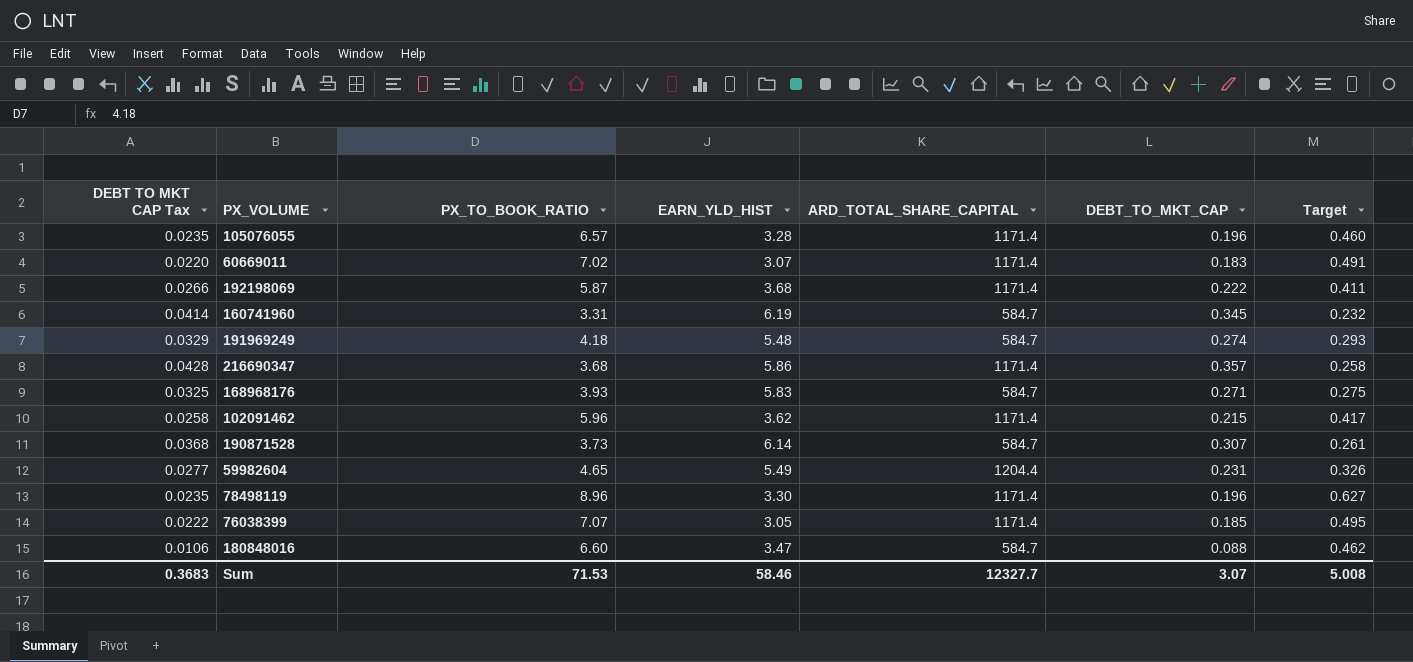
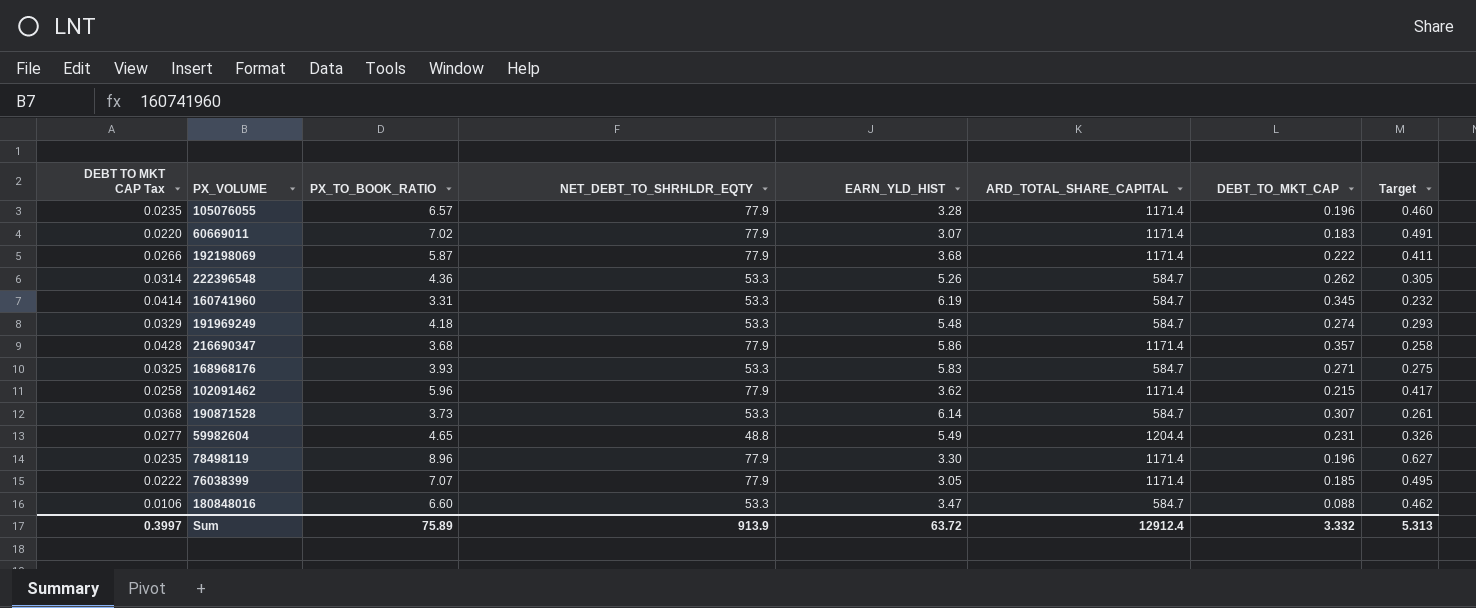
column NET_DEBT_TO_SHRHLDR_EQTY | position: none -> 4
row 222396548: none -> 0.0314 | 4.36 | 53.3 | 5.26 | 584.7 | 0.262 | 0.305
Sum | DEBT TO MKT CAP Tax: 0.3683 -> 0.3997
Sum | PX_TO_BOOK_RATIO: 71.53 -> 75.89
Sum | EARN_YLD_HIST: 58.46 -> 63.72
Sum | ARD_TOTAL_SHARE_CAPITAL: 12327.7 -> 12912.4
Sum | DEBT_TO_MKT_CAP: 3.07 -> 3.332
Sum | Target: 5.008 -> 5.313

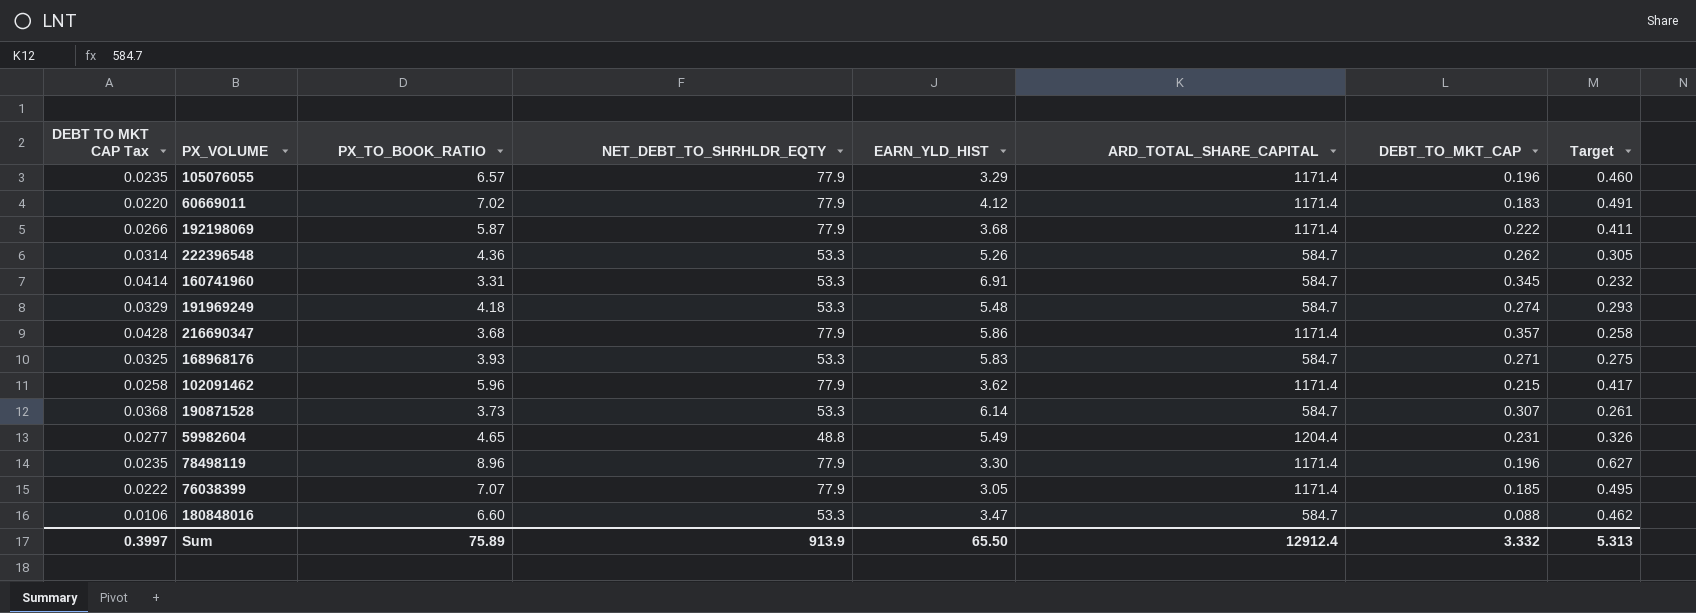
105076055 | EARN_YLD_HIST: 3.28 -> 3.29
60669011 | EARN_YLD_HIST: 3.07 -> 4.12
160741960 | EARN_YLD_HIST: 6.19 -> 6.91
Sum | EARN_YLD_HIST: 63.72 -> 65.50

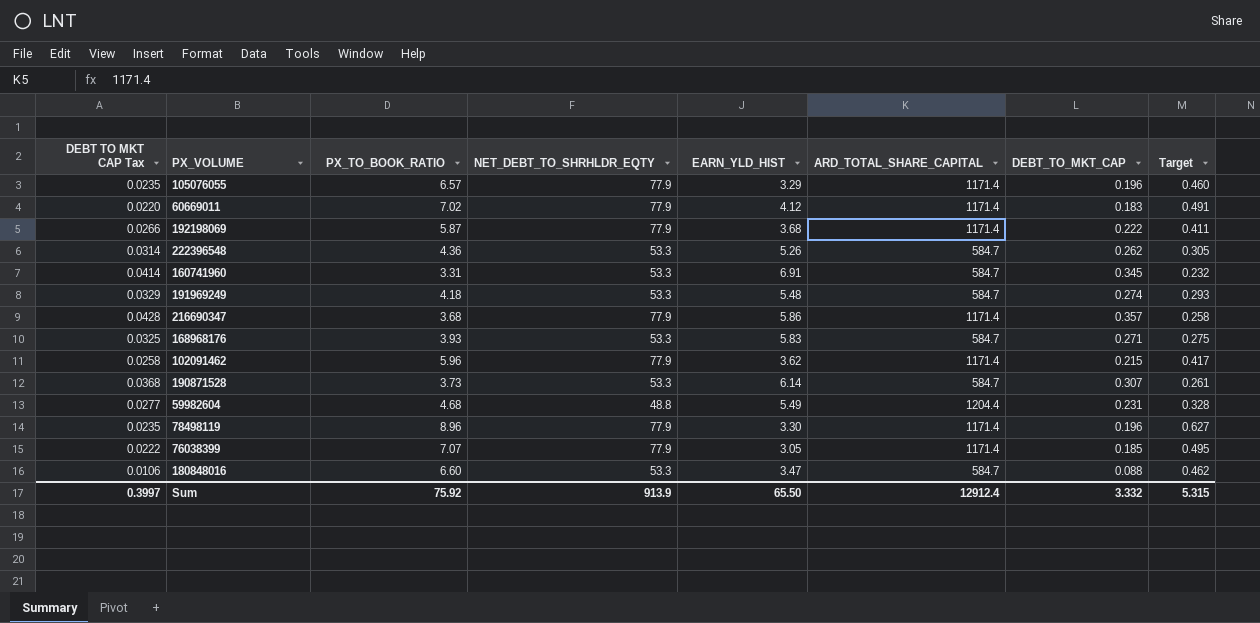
59982604 | PX_TO_BOOK_RATIO: 4.65 -> 4.68
59982604 | Target: 0.326 -> 0.328
Sum | PX_TO_BOOK_RATIO: 75.89 -> 75.92
Sum | Target: 5.313 -> 5.315

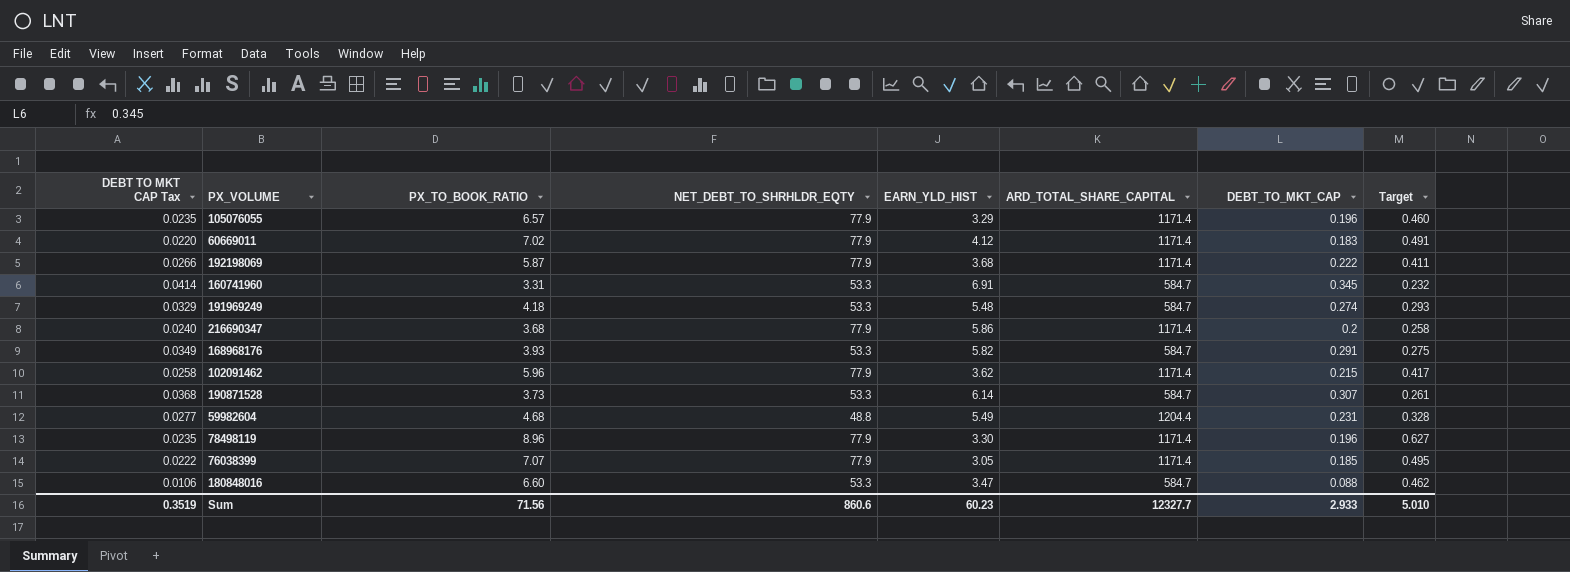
row 222396548: 0.0314 | 4.36 | 53.3 | 5.26 | 584.7 | 0.262 | 0.305 -> none
216690347 | DEBT TO MKT CAP Tax: 0.0428 -> 0.0240
216690347 | DEBT_TO_MKT_CAP: 0.357 -> 0.2
168968176 | DEBT TO MKT CAP Tax: 0.0325 -> 0.0349
168968176 | EARN_YLD_HIST: 5.83 -> 5.82
168968176 | DEBT_TO_MKT_CAP: 0.271 -> 0.291
Sum | DEBT TO MKT CAP Tax: 0.3997 -> 0.3519
Sum | PX_TO_BOOK_RATIO: 75.92 -> 71.56
Sum | NET_DEBT_TO_SHRHLDR_EQTY: 913.9 -> 860.6
Sum | EARN_YLD_HIST: 65.50 -> 60.23
Sum | ARD_TOTAL_SHARE_CAPITAL: 12912.4 -> 12327.7
Sum | DEBT_TO_MKT_CAP: 3.332 -> 2.933
Sum | Target: 5.315 -> 5.010

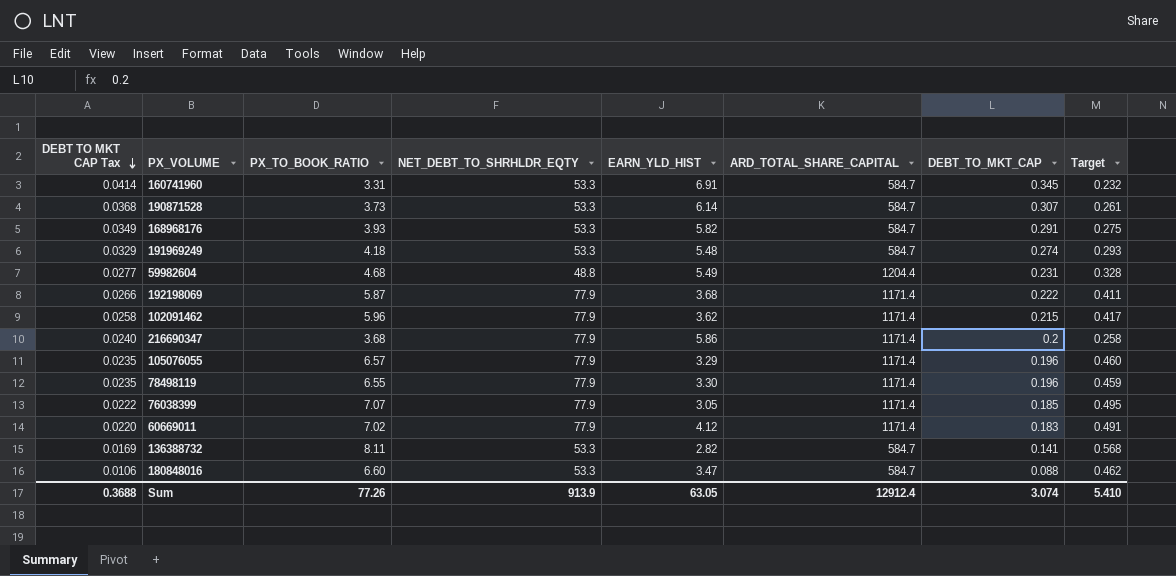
row order: none -> DEBT TO MKT CAP Tax descending
78498119 | PX_TO_BOOK_RATIO: 8.96 -> 6.55
78498119 | Target: 0.627 -> 0.459
row 136388732: none -> 0.0169 | 8.11 | 53.3 | 2.82 | 584.7 | 0.141 | 0.568
Sum | DEBT TO MKT CAP Tax: 0.3519 -> 0.3688
Sum | PX_TO_BOOK_RATIO: 71.56 -> 77.26
Sum | NET_DEBT_TO_SHRHLDR_EQTY: 860.6 -> 913.9
Sum | EARN_YLD_HIST: 60.23 -> 63.05
Sum | ARD_TOTAL_SHARE_CAPITAL: 12327.7 -> 12912.4
Sum | DEBT_TO_MKT_CAP: 2.933 -> 3.074
Sum | Target: 5.010 -> 5.410

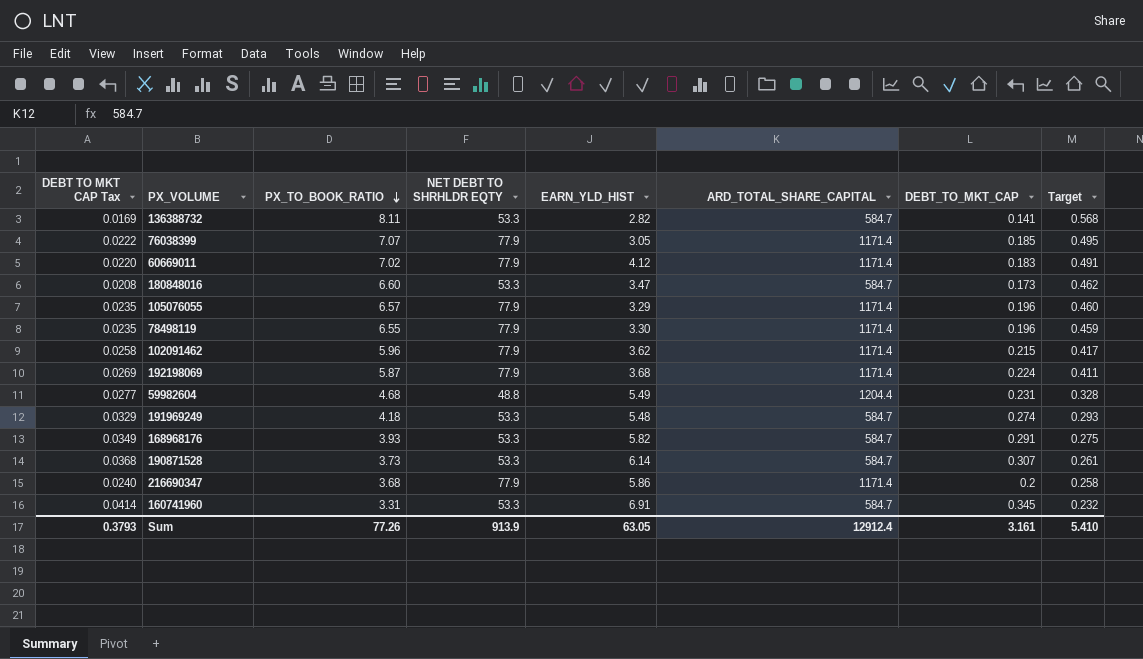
row order: DEBT TO MKT CAP Tax descending -> PX_TO_BOOK_RATIO descending
column name: NET_DEBT_TO_SHRHLDR_EQTY -> NET DEBT TO SHRHLDR EQTY
180848016 | DEBT TO MKT CAP Tax: 0.0106 -> 0.0208
180848016 | DEBT_TO_MKT_CAP: 0.088 -> 0.173
192198069 | DEBT TO MKT CAP Tax: 0.0266 -> 0.0269
192198069 | DEBT_TO_MKT_CAP: 0.222 -> 0.224
Sum | DEBT TO MKT CAP Tax: 0.3688 -> 0.3793
Sum | DEBT_TO_MKT_CAP: 3.074 -> 3.161

